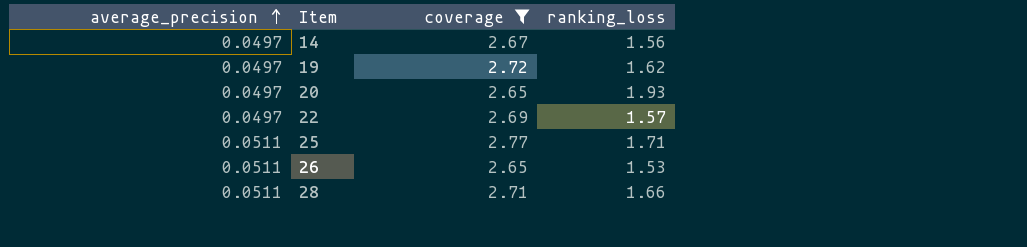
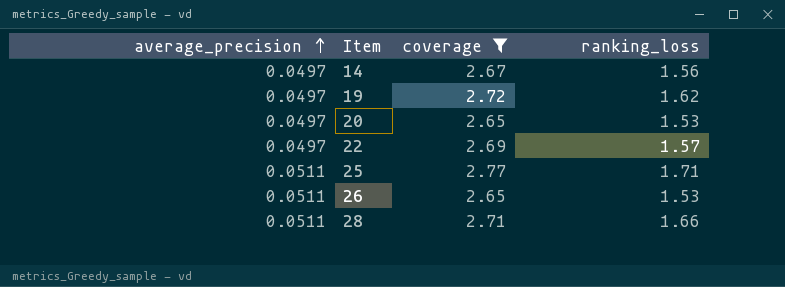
20 | ranking_loss: 1.93 -> 1.53

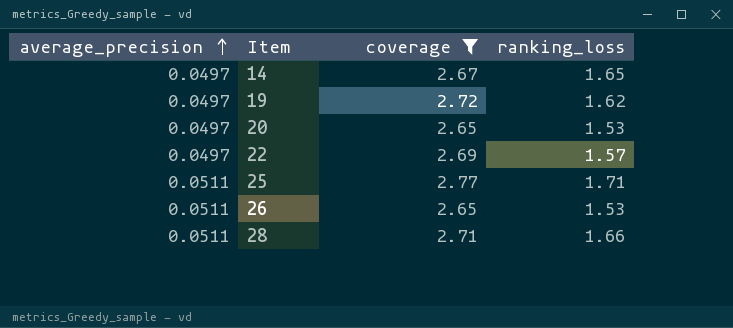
14 | ranking_loss: 1.56 -> 1.65

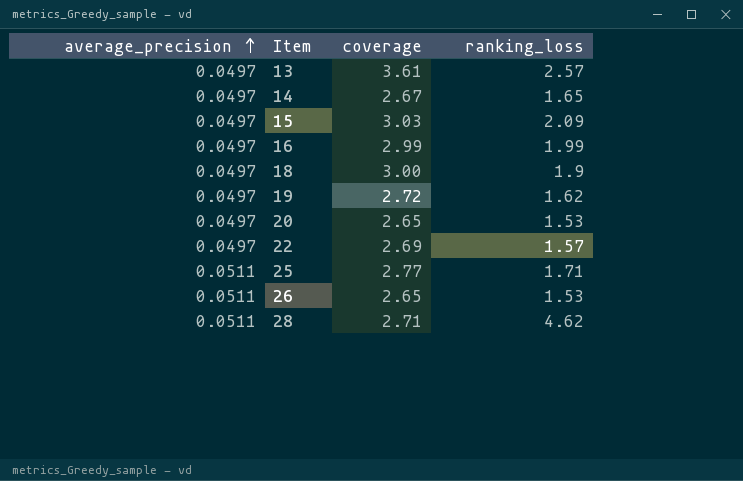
filter: coverage <= 2.77 -> none
28 | ranking_loss: 1.66 -> 4.62

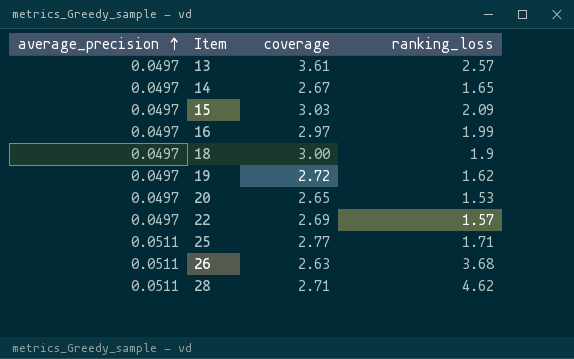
16 | coverage: 2.99 -> 2.97
26 | coverage: 2.65 -> 2.63
26 | ranking_loss: 1.53 -> 3.68

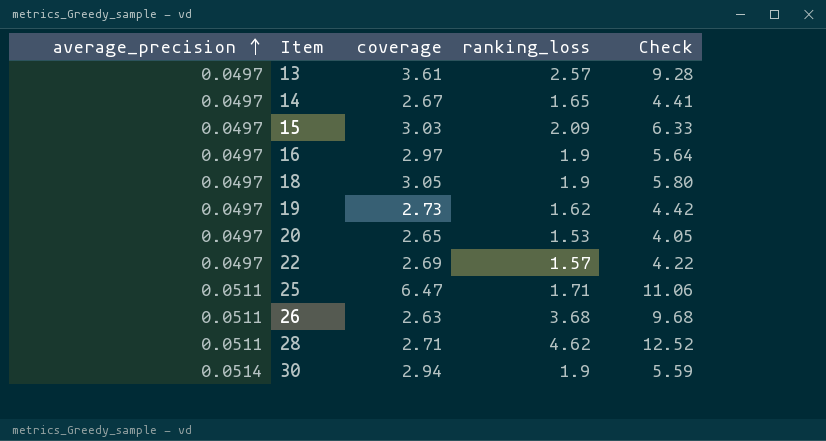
column Check | formula: none -> [coverage] * [ranking_loss]
16 | ranking_loss: 1.99 -> 1.9
18 | coverage: 3.00 -> 3.05
19 | coverage: 2.72 -> 2.73
25 | coverage: 2.77 -> 6.47
row 30: none -> 0.0514 | 2.94 | 1.9 | 5.59

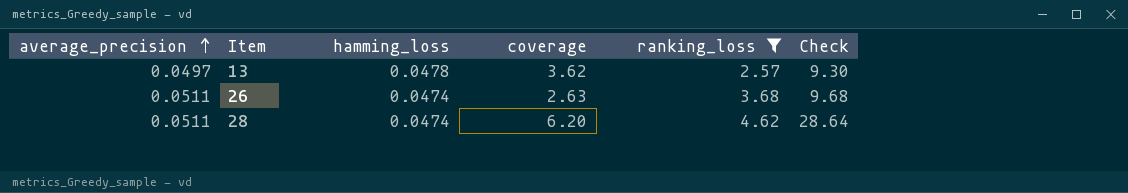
filter: none -> ranking_loss >= 2.57
column hamming_loss | position: none -> 3
13 | coverage: 3.61 -> 3.62
13 | Check: 9.28 -> 9.30
28 | coverage: 2.71 -> 6.20
28 | Check: 12.52 -> 28.64

